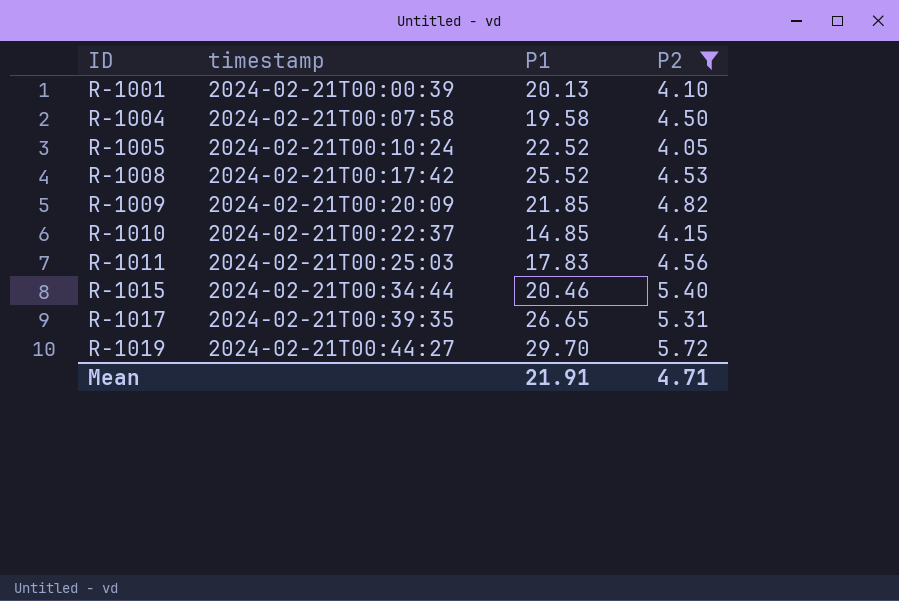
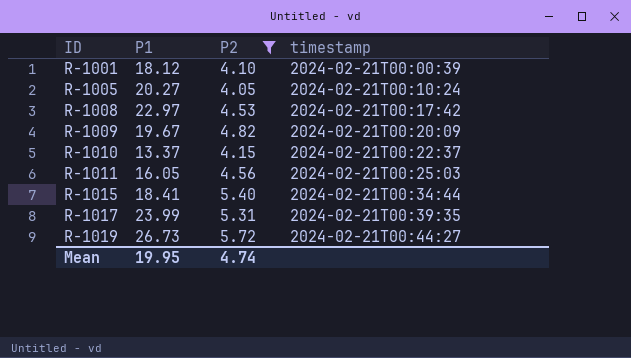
column timestamp | position: 2 -> 4
row R-1004: 2024-02-21T00:07:58 | 19.58 | 4.50 -> none
R-1001 | P1: 20.13 -> 18.12
R-1005 | P1: 22.52 -> 20.27
R-1008 | P1: 25.52 -> 22.97
R-1009 | P1: 21.85 -> 19.67
R-1010 | P1: 14.85 -> 13.37
R-1011 | P1: 17.83 -> 16.05
R-1015 | P1: 20.46 -> 18.41
R-1017 | P1: 26.65 -> 23.99
R-1019 | P1: 29.70 -> 26.73
Mean | P1: 21.91 -> 19.95
Mean | P2: 4.71 -> 4.74

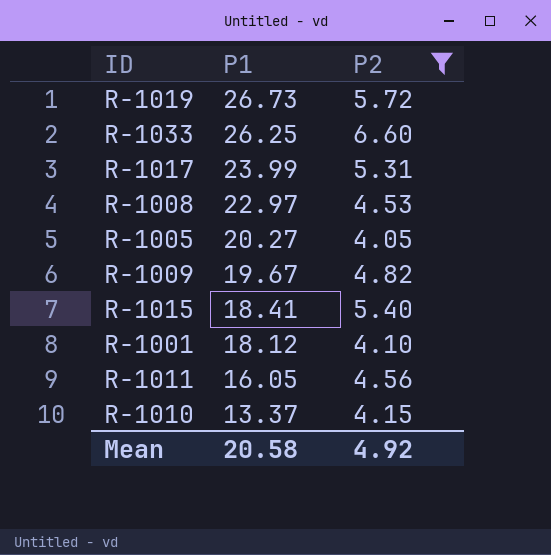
row order: ID ascending -> P1 descending
column timestamp | position: 4 -> none
row R-1033: none -> 26.25 | 6.60
Mean | P1: 19.95 -> 20.58
Mean | P2: 4.74 -> 4.92

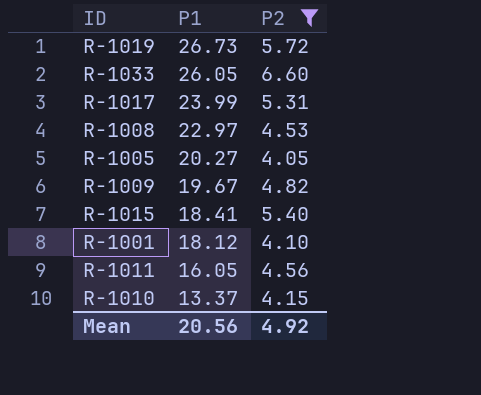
R-1033 | P1: 26.25 -> 26.05
Mean | P1: 20.58 -> 20.56

